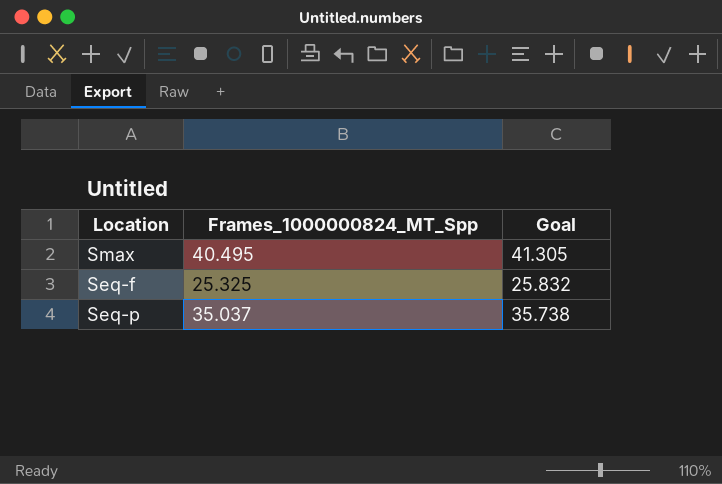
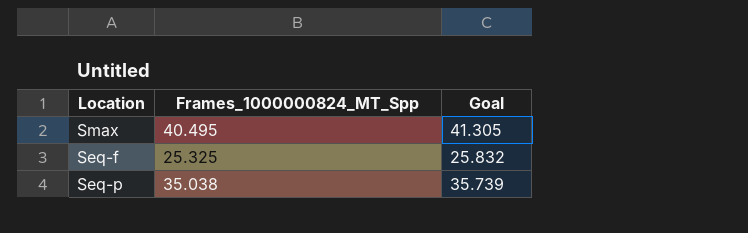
Seq-p | Frames_1000000824_MT_Spp: 35.037 -> 35.038
Seq-p | Goal: 35.738 -> 35.739

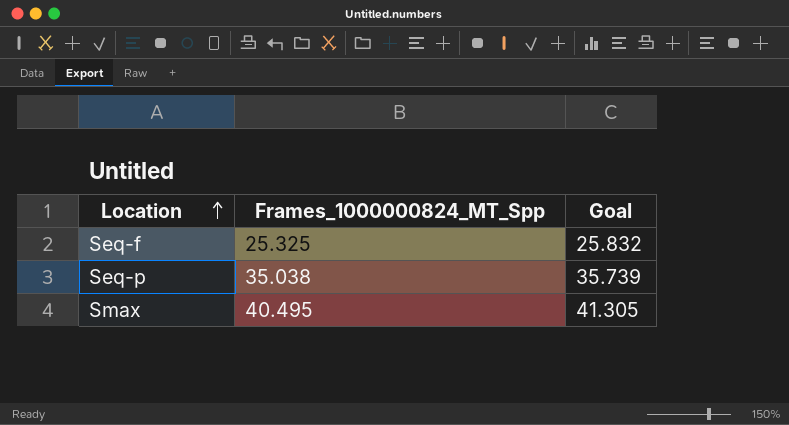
row order: none -> Location ascending

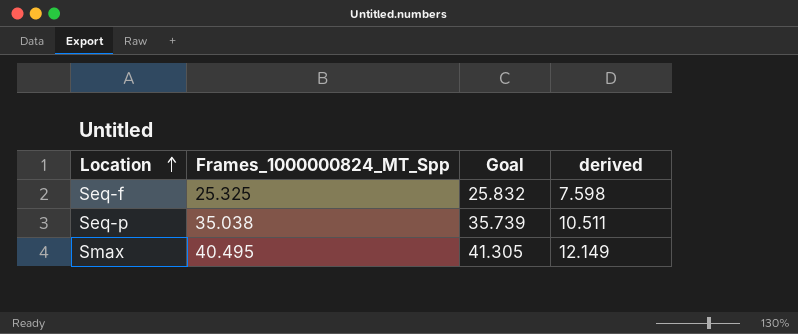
column derived | formula: none -> [Frames_1000000824_MT_Spp] * 0.3

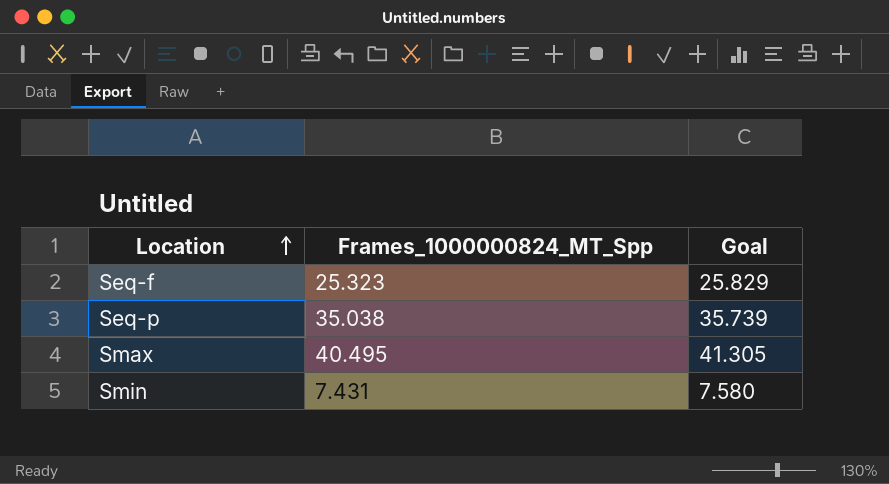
column derived | formula: [Frames_1000000824_MT_Spp] * 0.3 -> none
Seq-f | Frames_1000000824_MT_Spp: 25.325 -> 25.323
Seq-f | Goal: 25.832 -> 25.829
row Smin: none -> 7.431 | 7.580

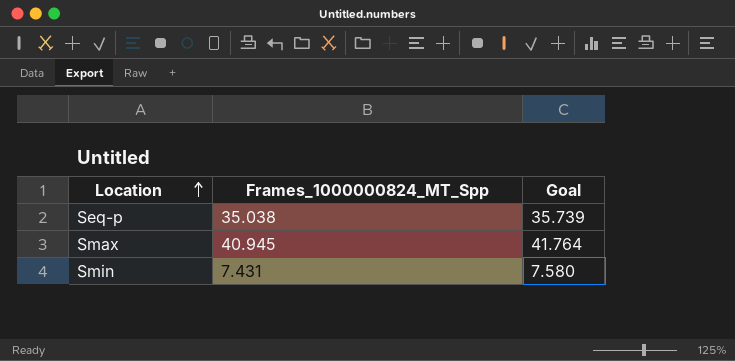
row Seq-f: 25.323 | 25.829 -> none
Smax | Frames_1000000824_MT_Spp: 40.495 -> 40.945
Smax | Goal: 41.305 -> 41.764

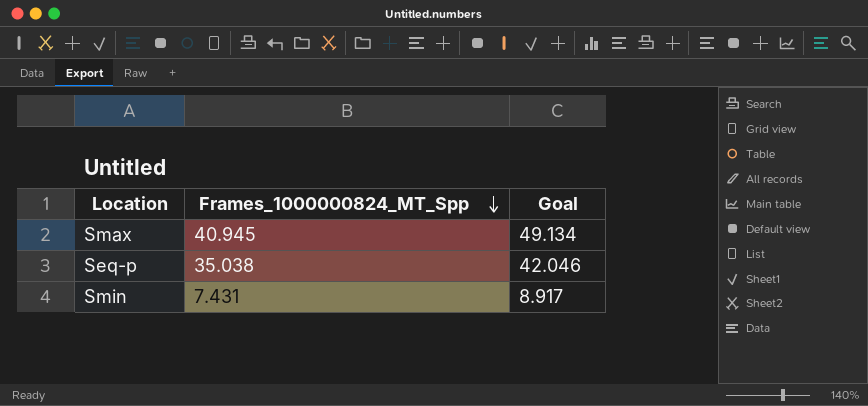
row order: Location ascending -> Frames_1000000824_MT_Spp descending
column Goal | formula: [Frames_1000000824_MT_Spp] * 1.02 -> [Frames_1000000824_MT_Spp] * 1.2

